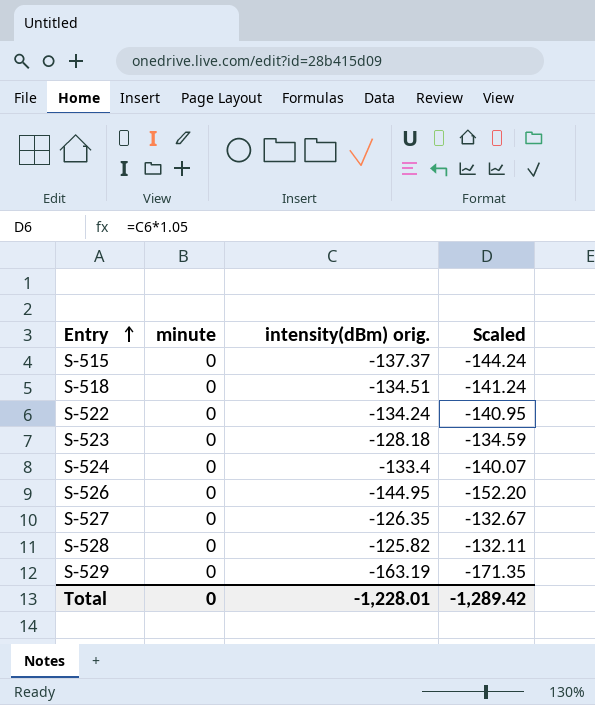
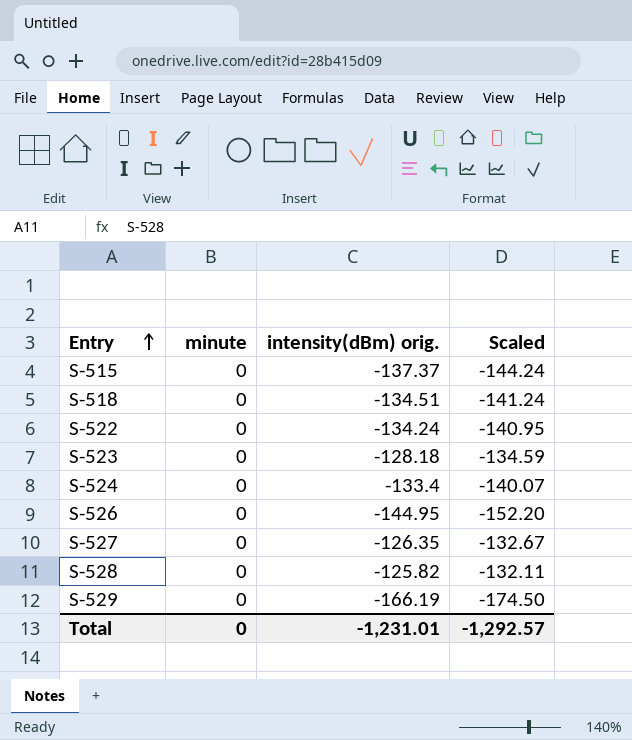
S-529 | intensity(dBm) orig.: -163.19 -> -166.19
S-529 | Scaled: -171.35 -> -174.50
Total | intensity(dBm) orig.: -1,228.01 -> -1,231.01
Total | Scaled: -1,289.42 -> -1,292.57

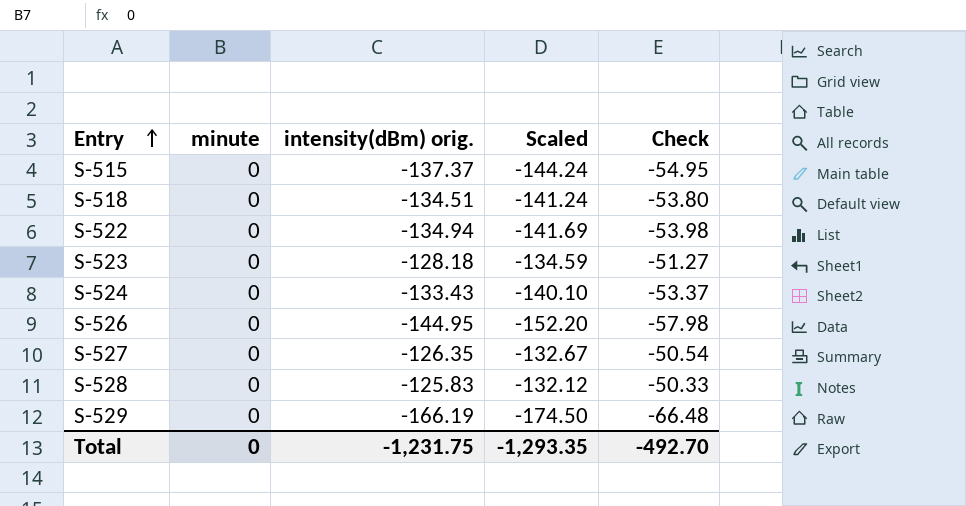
column Check | formula: none -> [intensity(dBm) orig.] * 0.4
S-522 | intensity(dBm) orig.: -134.24 -> -134.94
S-522 | Scaled: -140.95 -> -141.69
S-524 | intensity(dBm) orig.: -133.4 -> -133.43
S-524 | Scaled: -140.07 -> -140.10
S-528 | intensity(dBm) orig.: -125.82 -> -125.83
S-528 | Scaled: -132.11 -> -132.12
Total | intensity(dBm) orig.: -1,231.01 -> -1,231.75
Total | Scaled: -1,292.57 -> -1,293.35

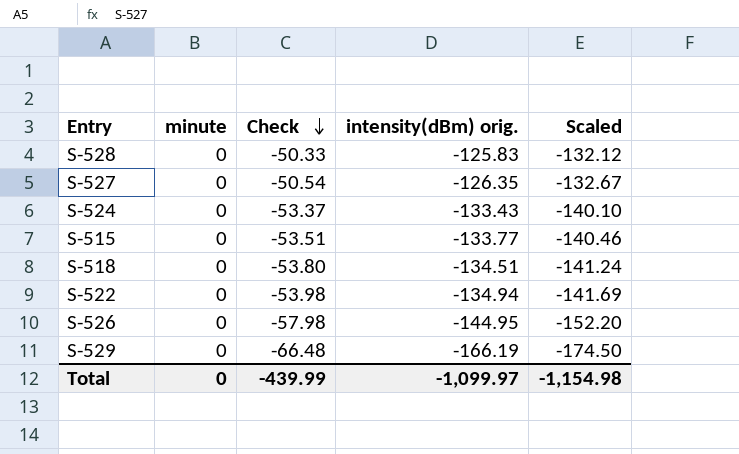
row order: Entry ascending -> Check descending
column Check | position: 5 -> 3
row S-523: 0 | -128.18 | -134.59 | -51.27 -> none
S-515 | Check: -54.95 -> -53.51
S-515 | intensity(dBm) orig.: -137.37 -> -133.77
S-515 | Scaled: -144.24 -> -140.46
Total | Check: -492.70 -> -439.99
Total | intensity(dBm) orig.: -1,231.75 -> -1,099.97
Total | Scaled: -1,293.35 -> -1,154.98

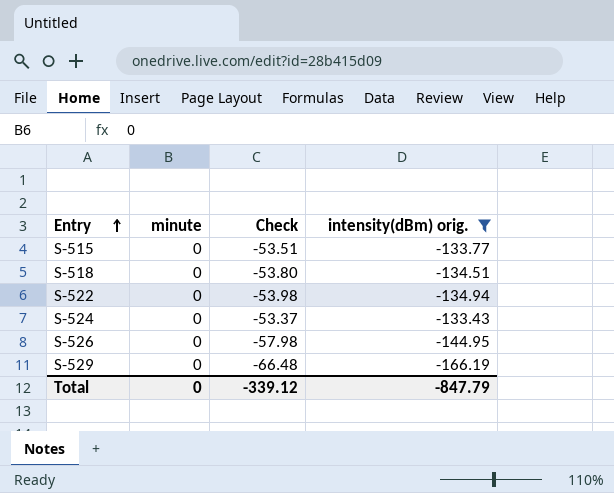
filter: none -> intensity(dBm) orig. <= -133.43
row order: Check descending -> Entry ascending
column Scaled | formula: [intensity(dBm) orig.] * 1.05 -> none
Total | Check: -439.99 -> -339.12
Total | intensity(dBm) orig.: -1,099.97 -> -847.79

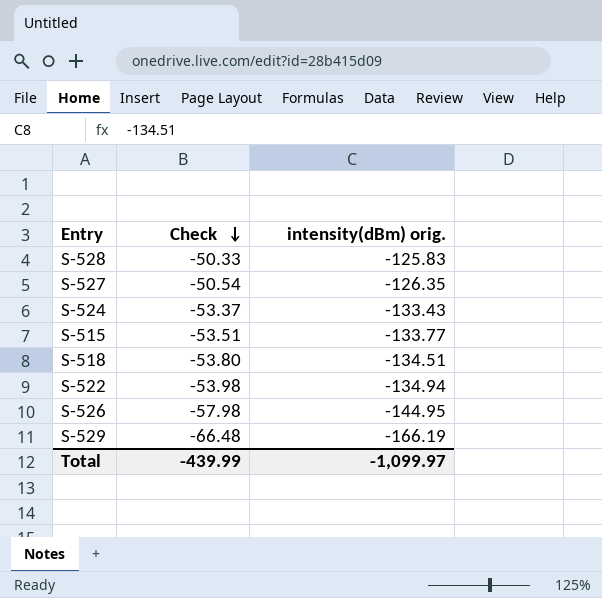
filter: intensity(dBm) orig. <= -133.43 -> none
row order: Entry ascending -> Check descending
column minute | position: 2 -> none
Total | Check: -339.12 -> -439.99
Total | intensity(dBm) orig.: -847.79 -> -1,099.97

